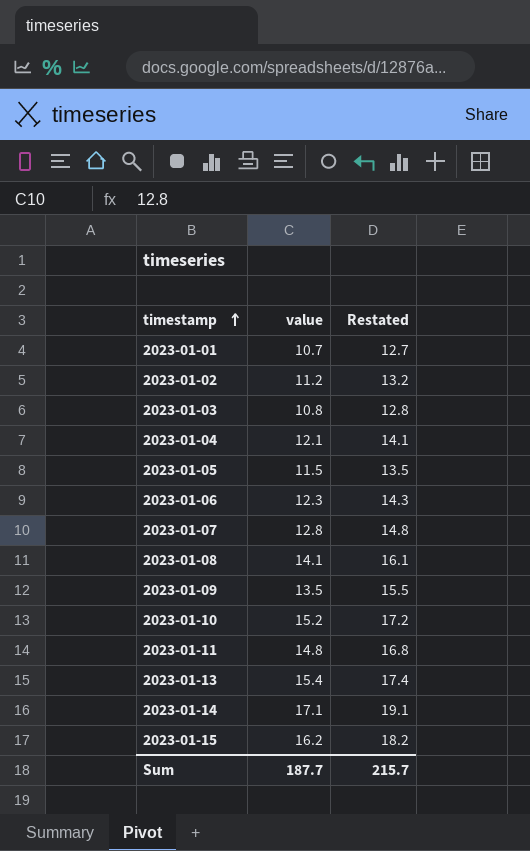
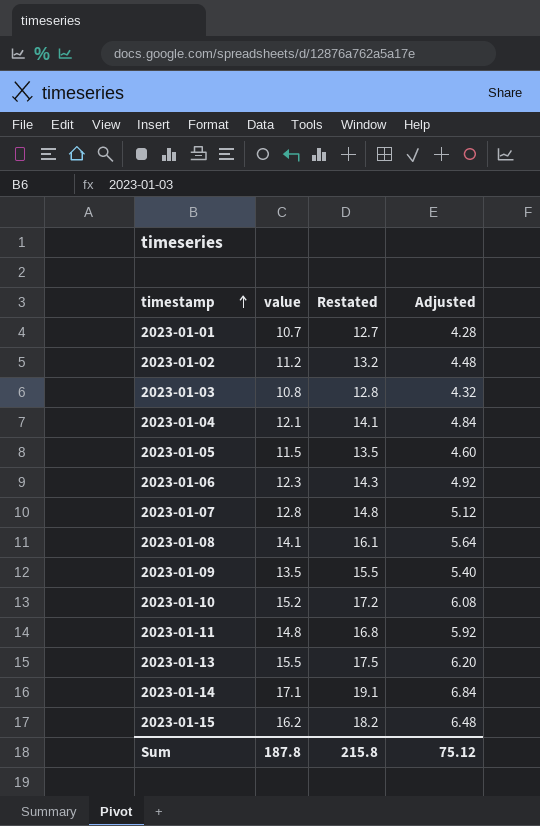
column Adjusted | formula: none -> [value] * 0.4
2023-01-13 | value: 15.4 -> 15.5
2023-01-13 | Restated: 17.4 -> 17.5
Sum | value: 187.7 -> 187.8
Sum | Restated: 215.7 -> 215.8

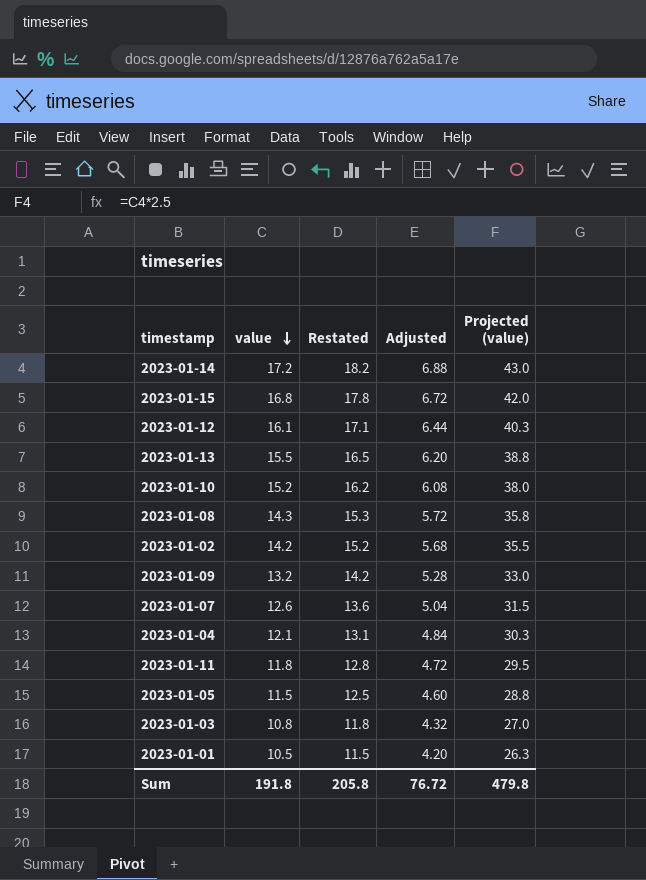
row order: timestamp ascending -> value descending
column Restated | formula: [value] + 2 -> [value] + 1
column Projected (value) | formula: none -> [value] * 2.5
row 2023-01-06: 12.3 | 14.3 | 4.92 -> none
2023-01-14 | value: 17.1 -> 17.2
2023-01-14 | Adjusted: 6.84 -> 6.88
2023-01-15 | value: 16.2 -> 16.8
2023-01-15 | Adjusted: 6.48 -> 6.72
row 2023-01-12: none -> 16.1 | 17.1 | 6.44 | 40.3
2023-01-08 | value: 14.1 -> 14.3
2023-01-08 | Adjusted: 5.64 -> 5.72
2023-01-02 | value: 11.2 -> 14.2
2023-01-02 | Adjusted: 4.48 -> 5.68
2023-01-09 | value: 13.5 -> 13.2
2023-01-09 | Adjusted: 5.40 -> 5.28
2023-01-07 | value: 12.8 -> 12.6
2023-01-07 | Adjusted: 5.12 -> 5.04
2023-01-11 | value: 14.8 -> 11.8
2023-01-11 | Adjusted: 5.92 -> 4.72
2023-01-01 | value: 10.7 -> 10.5
2023-01-01 | Adjusted: 4.28 -> 4.20
Sum | value: 187.8 -> 191.8
Sum | Restated: 215.8 -> 205.8
Sum | Adjusted: 75.12 -> 76.72

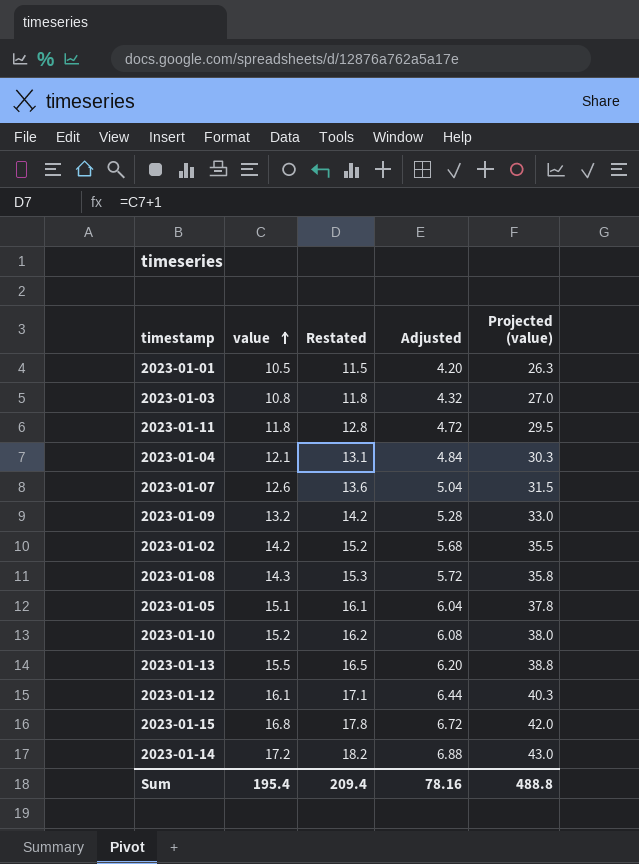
row order: value descending -> value ascending
2023-01-05 | value: 11.5 -> 15.1
2023-01-05 | Restated: 12.5 -> 16.1
2023-01-05 | Adjusted: 4.60 -> 6.04
2023-01-05 | Projected (value): 28.8 -> 37.8
Sum | value: 191.8 -> 195.4
Sum | Restated: 205.8 -> 209.4
Sum | Adjusted: 76.72 -> 78.16
Sum | Projected (value): 479.8 -> 488.8

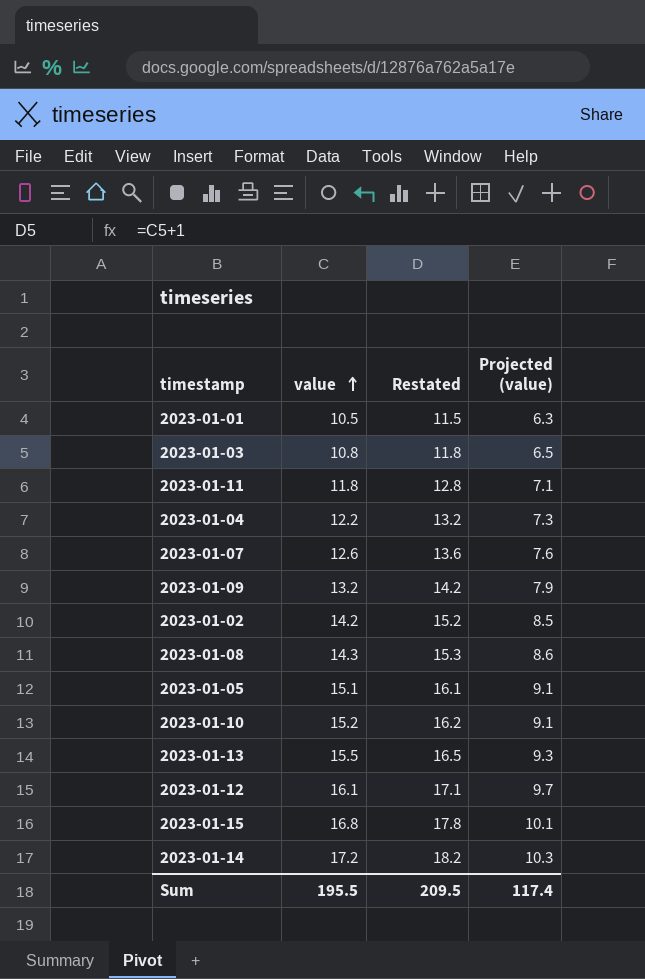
column Adjusted | formula: [value] * 0.4 -> none
column Projected (value) | formula: [value] * 2.5 -> [value] * 0.6
2023-01-04 | value: 12.1 -> 12.2
2023-01-04 | Restated: 13.1 -> 13.2
Sum | value: 195.4 -> 195.5
Sum | Restated: 209.4 -> 209.5
Sum | Projected (value): 488.8 -> 117.4

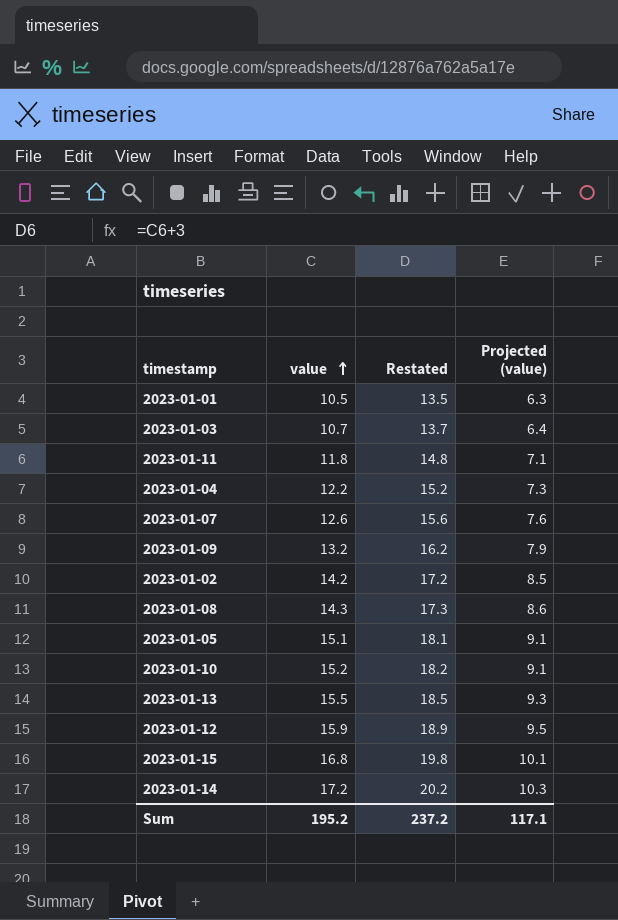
column Restated | formula: [value] + 1 -> [value] + 3
2023-01-03 | value: 10.8 -> 10.7
2023-01-03 | Projected (value): 6.5 -> 6.4
2023-01-12 | value: 16.1 -> 15.9
2023-01-12 | Projected (value): 9.7 -> 9.5
Sum | value: 195.5 -> 195.2
Sum | Restated: 209.5 -> 237.2
Sum | Projected (value): 117.4 -> 117.1

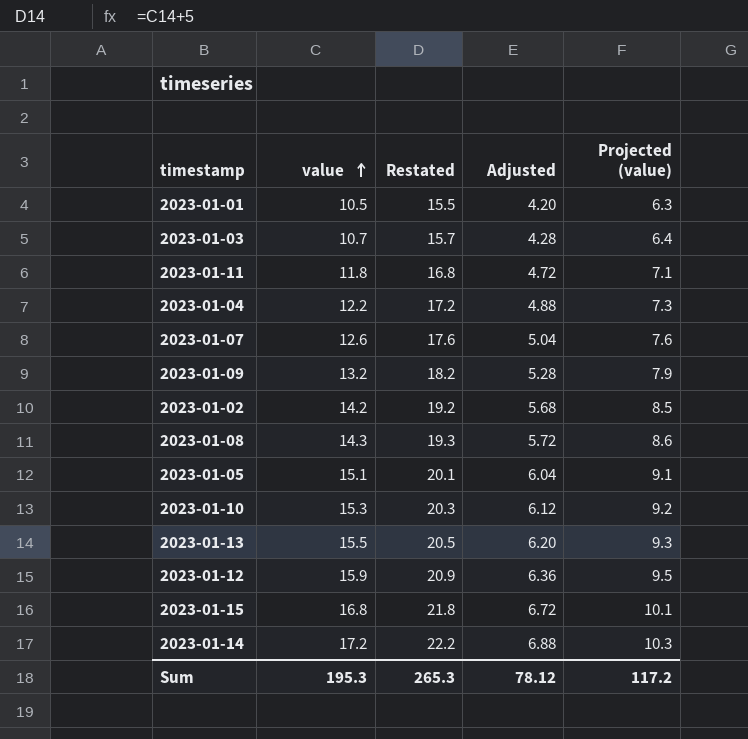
column Restated | formula: [value] + 3 -> [value] + 5
column Adjusted | formula: none -> [value] * 0.4
2023-01-10 | value: 15.2 -> 15.3
2023-01-10 | Projected (value): 9.1 -> 9.2
Sum | value: 195.2 -> 195.3
Sum | Restated: 237.2 -> 265.3
Sum | Projected (value): 117.1 -> 117.2

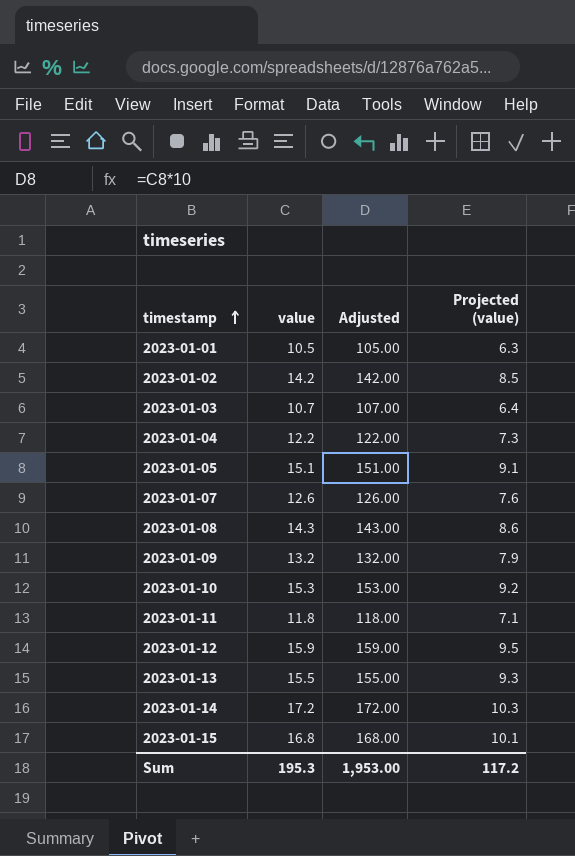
row order: value ascending -> timestamp ascending
column Restated | formula: [value] + 5 -> none
column Adjusted | formula: [value] * 0.4 -> [value] * 10
Sum | Adjusted: 78.12 -> 1,953.00

